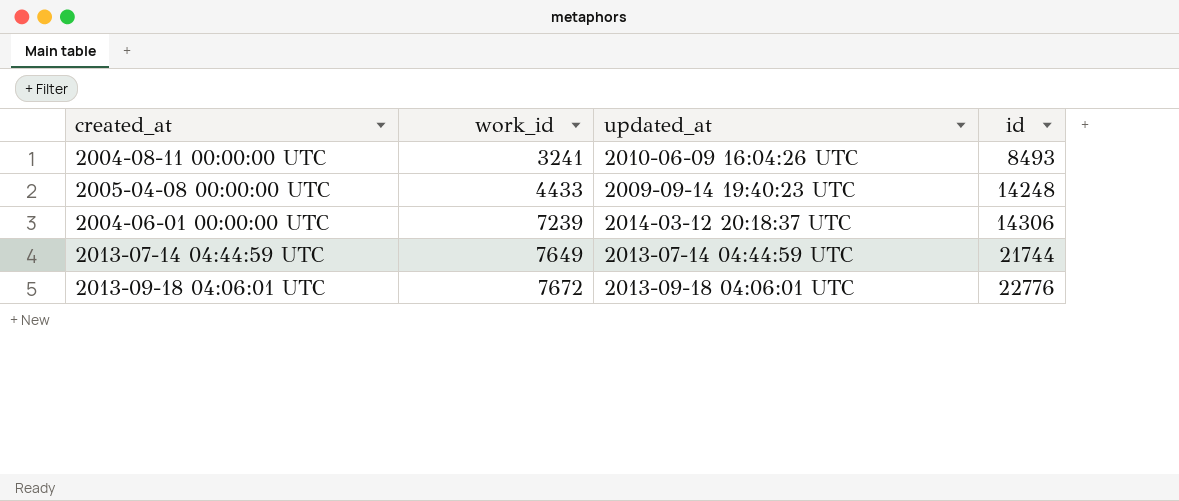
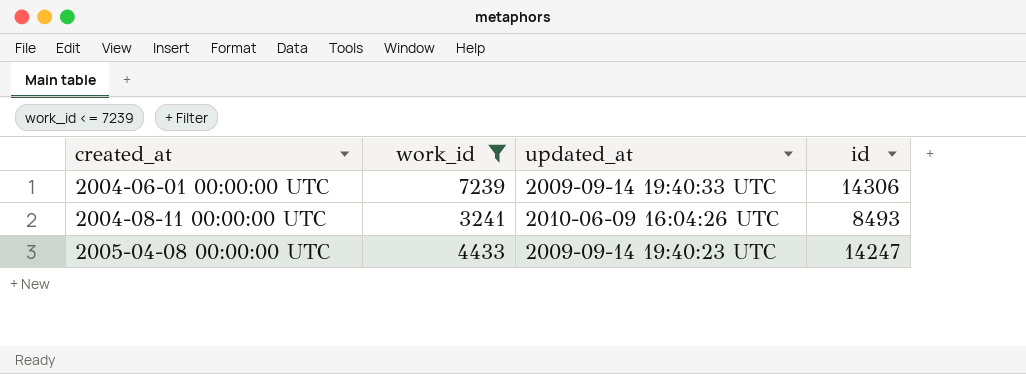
filter: none -> work_id <= 7239
row order: work_id ascending -> created_at ascending
2004-06-01 00:00:00 UTC | updated_at: 2014-03-12 20:18:37 UTC -> 2009-09-14 19:40:33 UTC
2005-04-08 00:00:00 UTC | id: 14248 -> 14247

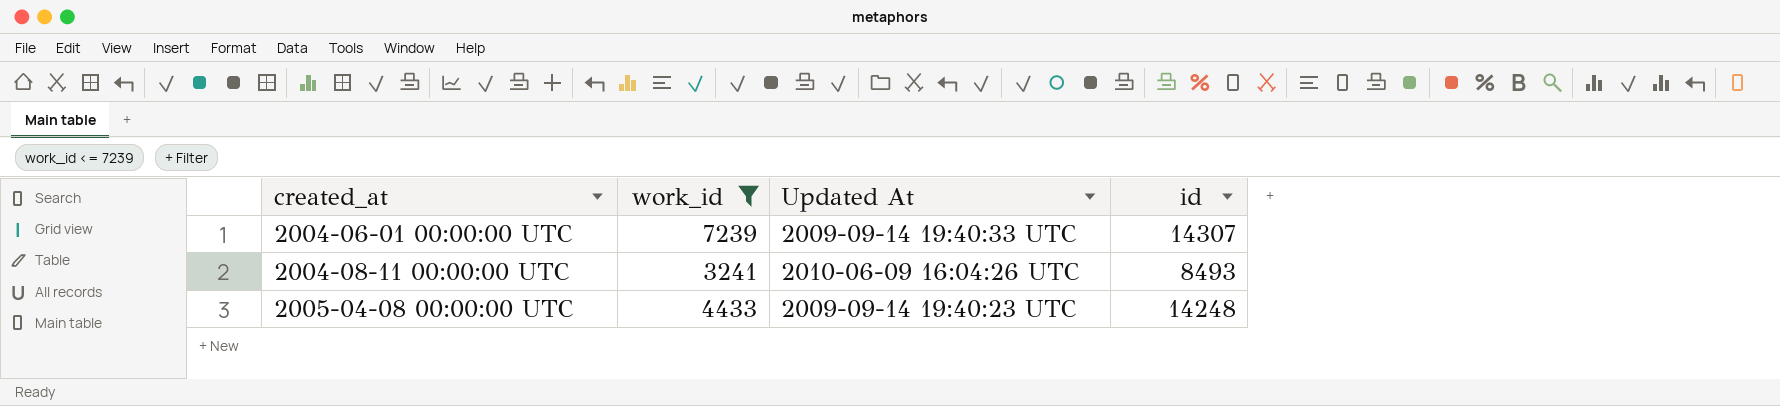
column name: updated_at -> Updated At
2004-06-01 00:00:00 UTC | id: 14306 -> 14307
2005-04-08 00:00:00 UTC | id: 14247 -> 14248

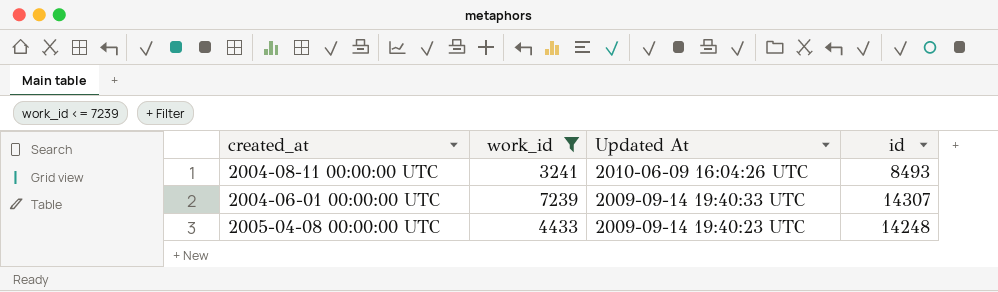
row order: created_at ascending -> Updated At descending

